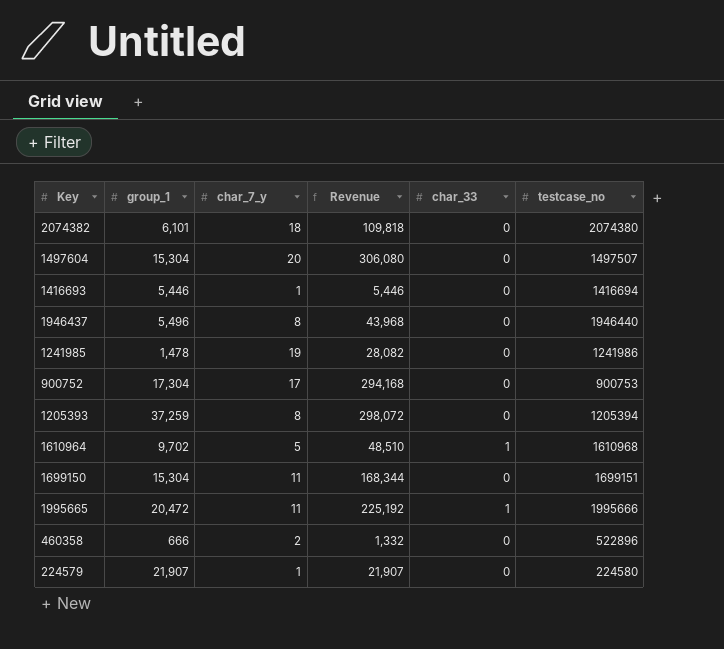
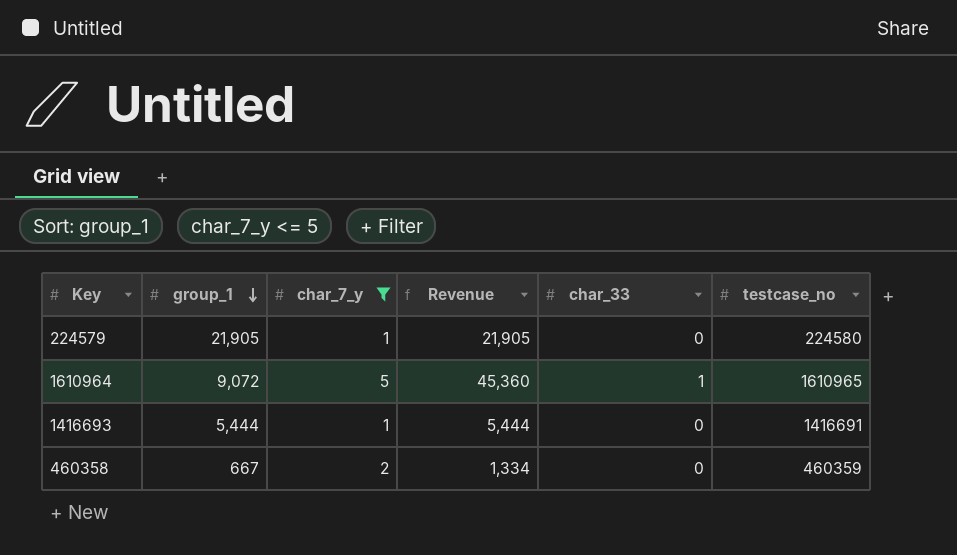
filter: none -> char_7_y <= 5
row order: none -> group_1 descending
224579 | group_1: 21,907 -> 21,905
224579 | Revenue: 21,907 -> 21,905
1610964 | group_1: 9,702 -> 9,072
1610964 | Revenue: 48,510 -> 45,360
1610964 | testcase_no: 1610968 -> 1610965
1416693 | group_1: 5,446 -> 5,444
1416693 | Revenue: 5,446 -> 5,444
1416693 | testcase_no: 1416694 -> 1416691
460358 | group_1: 666 -> 667
460358 | Revenue: 1,332 -> 1,334
460358 | testcase_no: 522896 -> 460359

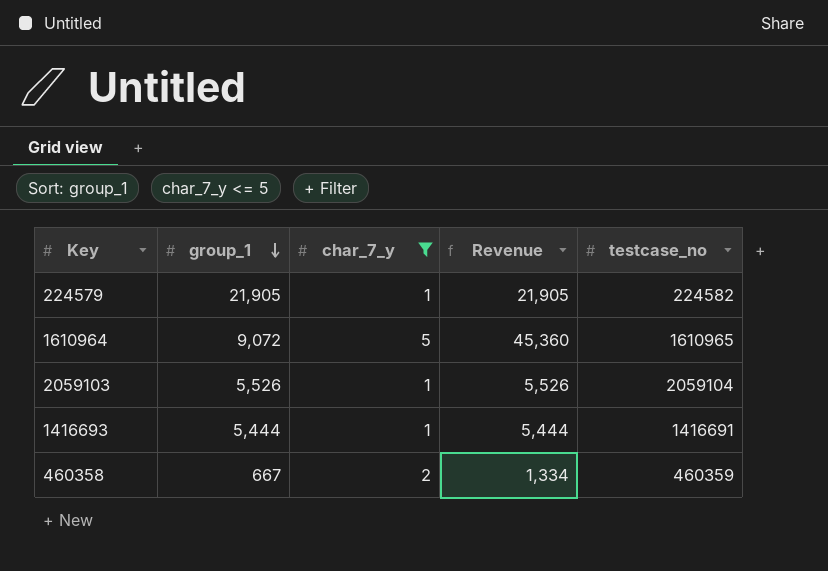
column char_33 | position: 5 -> none
224579 | testcase_no: 224580 -> 224582
row 2059103: none -> 5,526 | 1 | 5,526 | 2059104

